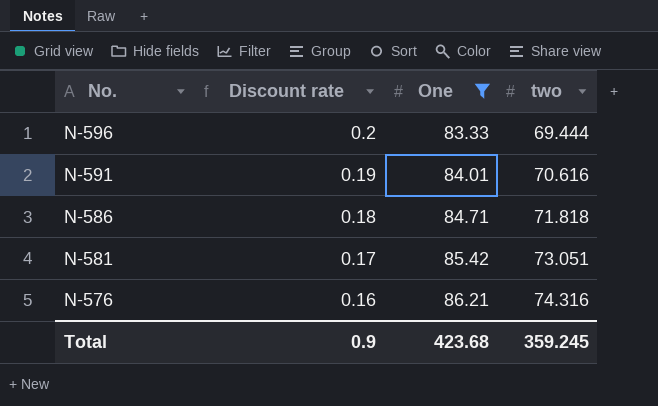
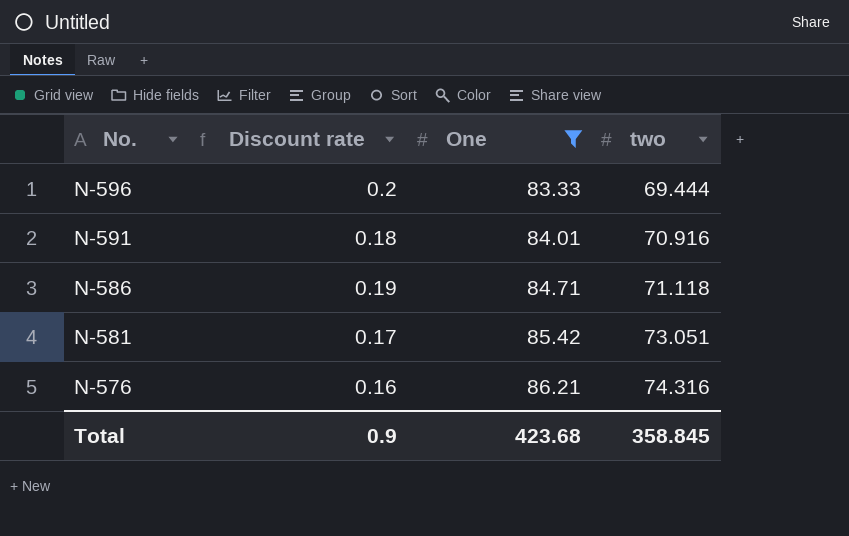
N-591 | Discount rate: 0.19 -> 0.18
N-591 | two: 70.616 -> 70.916
N-586 | Discount rate: 0.18 -> 0.19
N-586 | two: 71.818 -> 71.118
Total | two: 359.245 -> 358.845

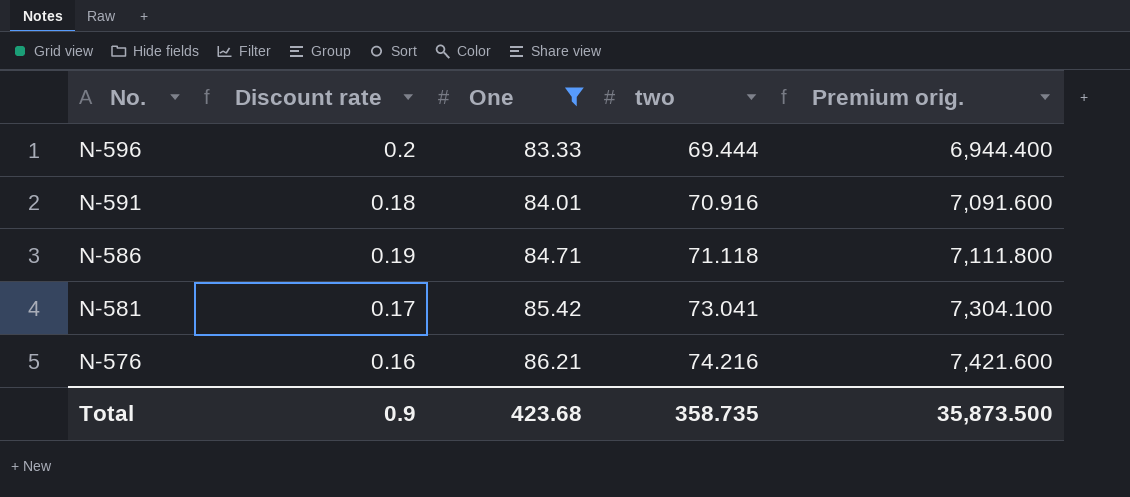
column Premium orig. | formula: none -> [two] * 100
N-581 | two: 73.051 -> 73.041
N-576 | two: 74.316 -> 74.216
Total | two: 358.845 -> 358.735

